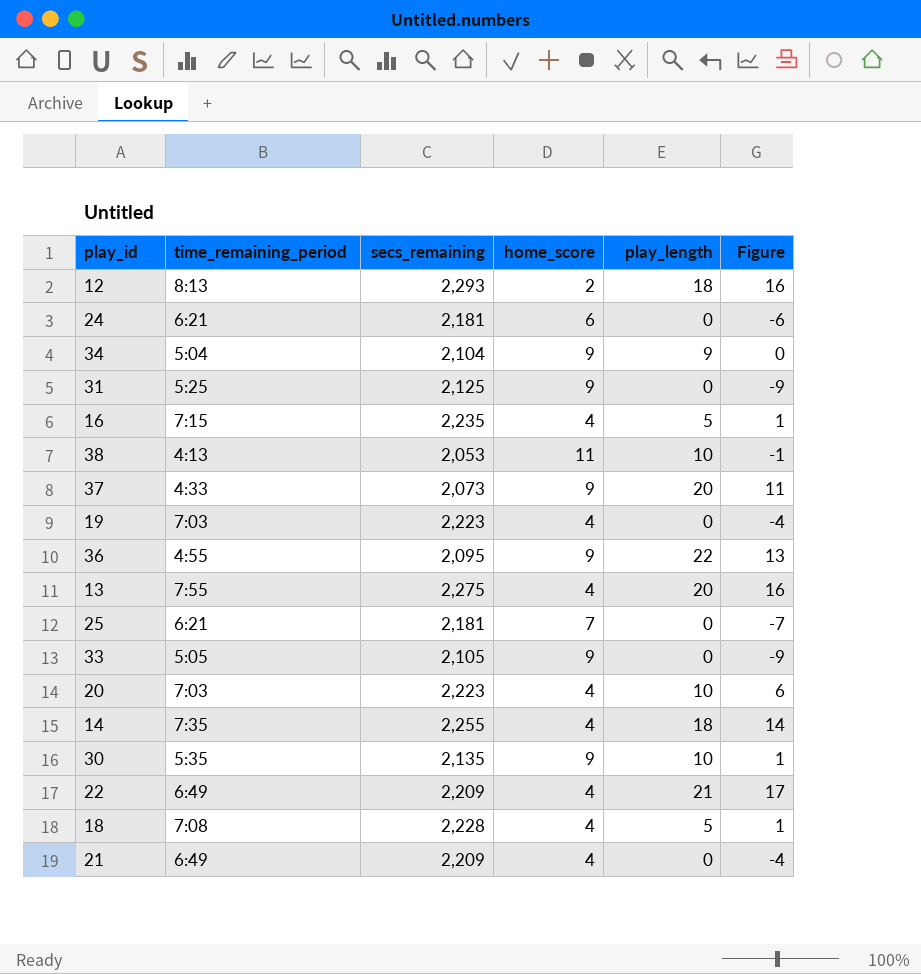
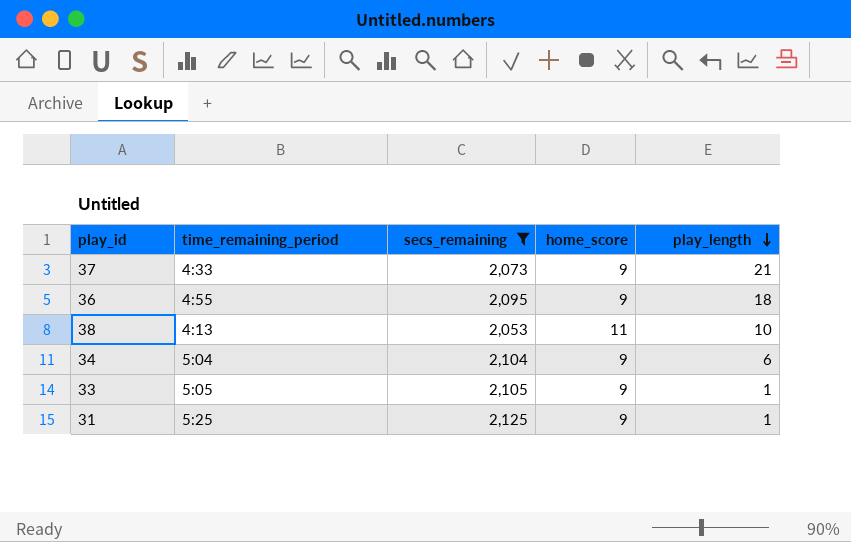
filter: none -> secs_remaining <= 2,125
row order: none -> play_length descending
column Figure | formula: [play_length] - [home_score] -> none
37 | play_length: 20 -> 21
36 | play_length: 22 -> 18
34 | play_length: 9 -> 6
33 | play_length: 0 -> 1
31 | play_length: 0 -> 1

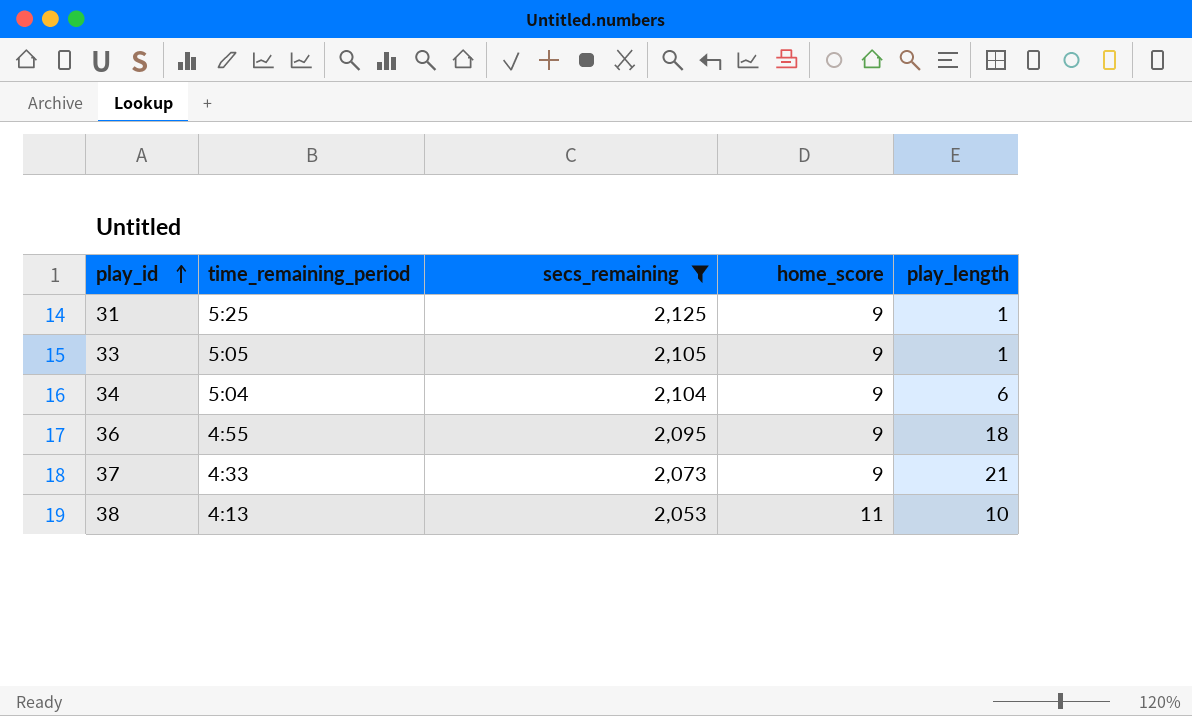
row order: play_length descending -> play_id ascending

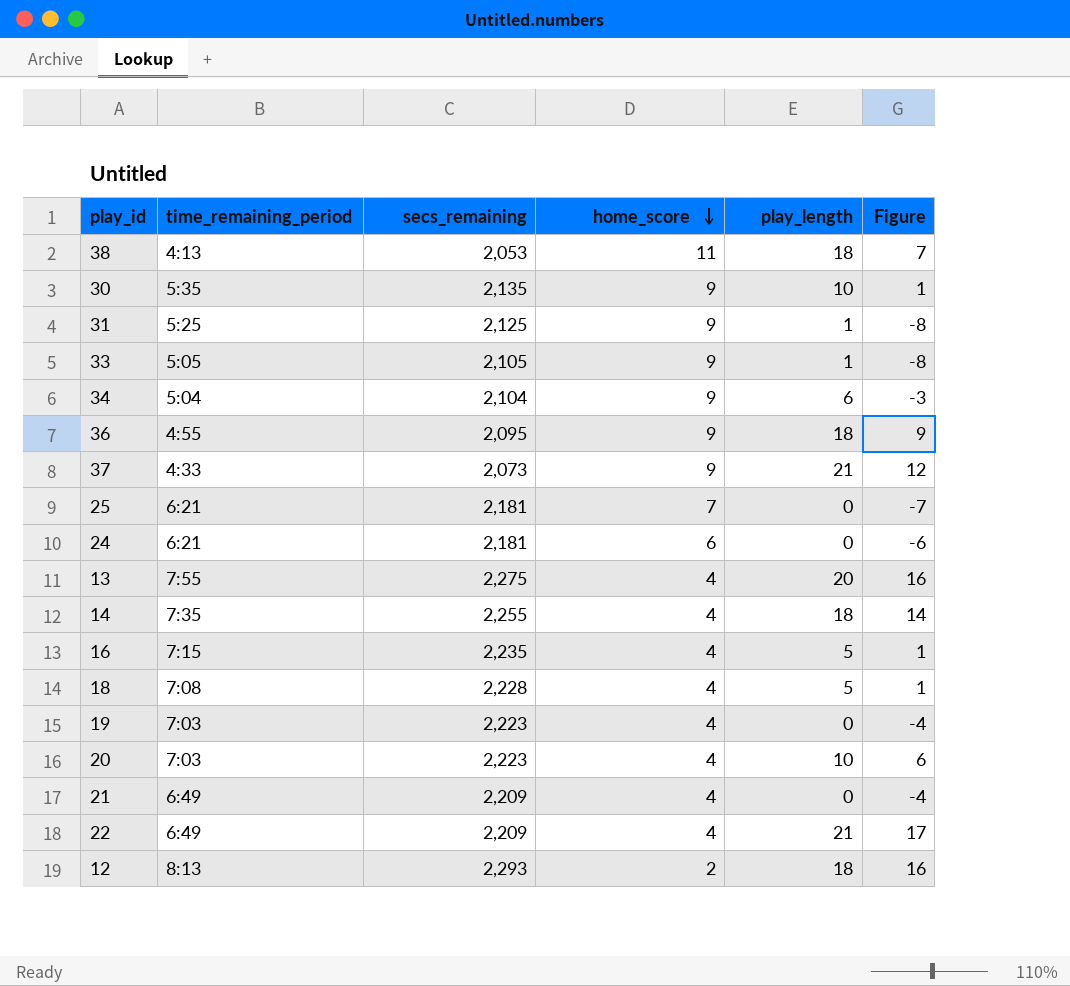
filter: secs_remaining <= 2,125 -> none
row order: play_id ascending -> home_score descending
column Figure | formula: none -> [play_length] - [home_score]
38 | play_length: 10 -> 18

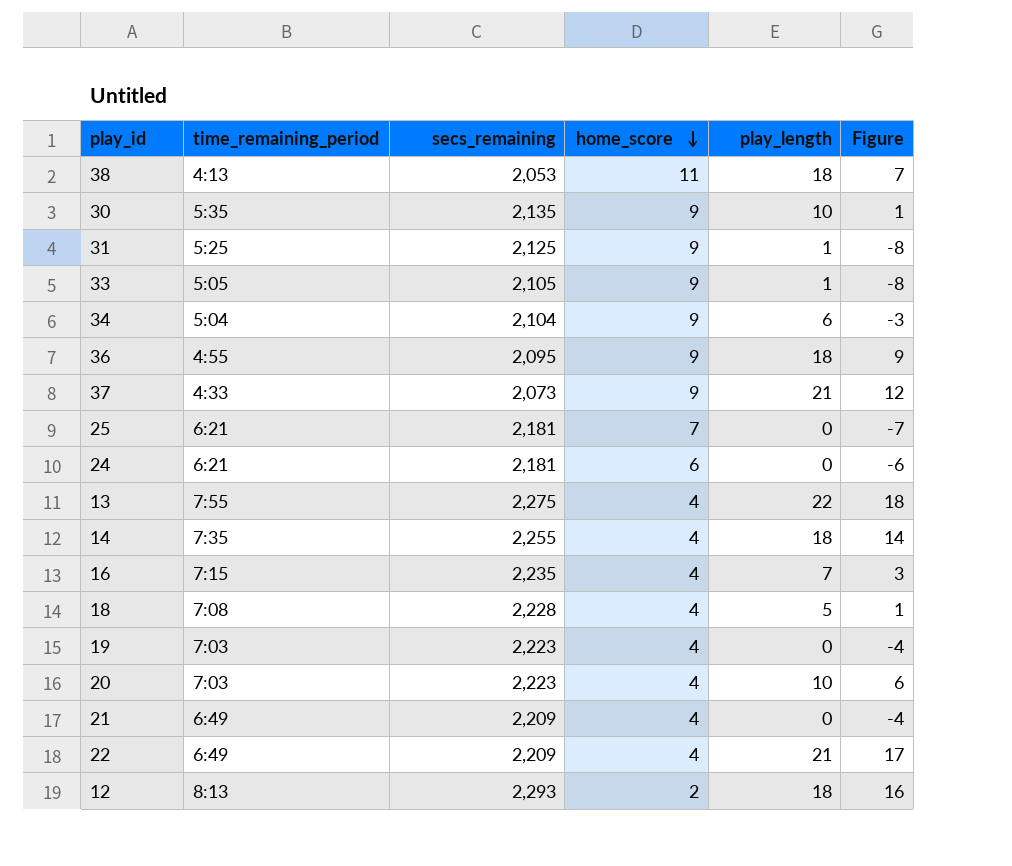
13 | play_length: 20 -> 22
13 | Figure: 16 -> 18
16 | play_length: 5 -> 7
16 | Figure: 1 -> 3

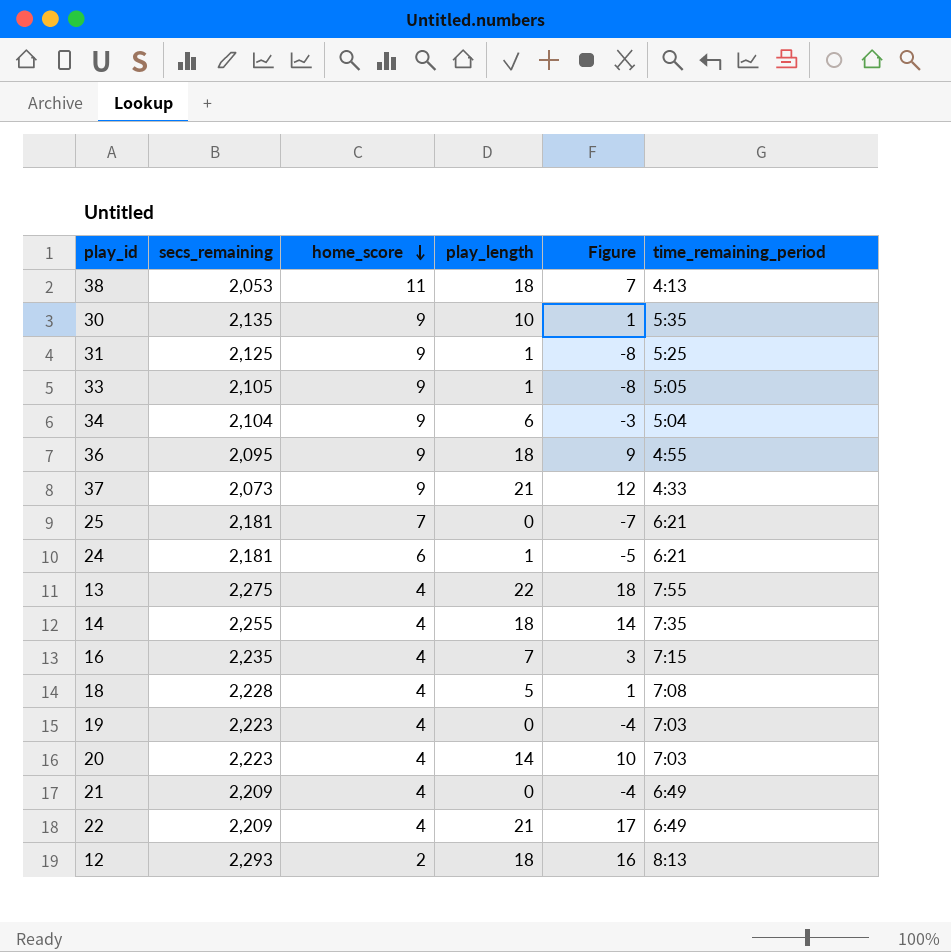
column time_remaining_period | position: 2 -> 6
24 | play_length: 0 -> 1
24 | Figure: -6 -> -5
20 | play_length: 10 -> 14
20 | Figure: 6 -> 10

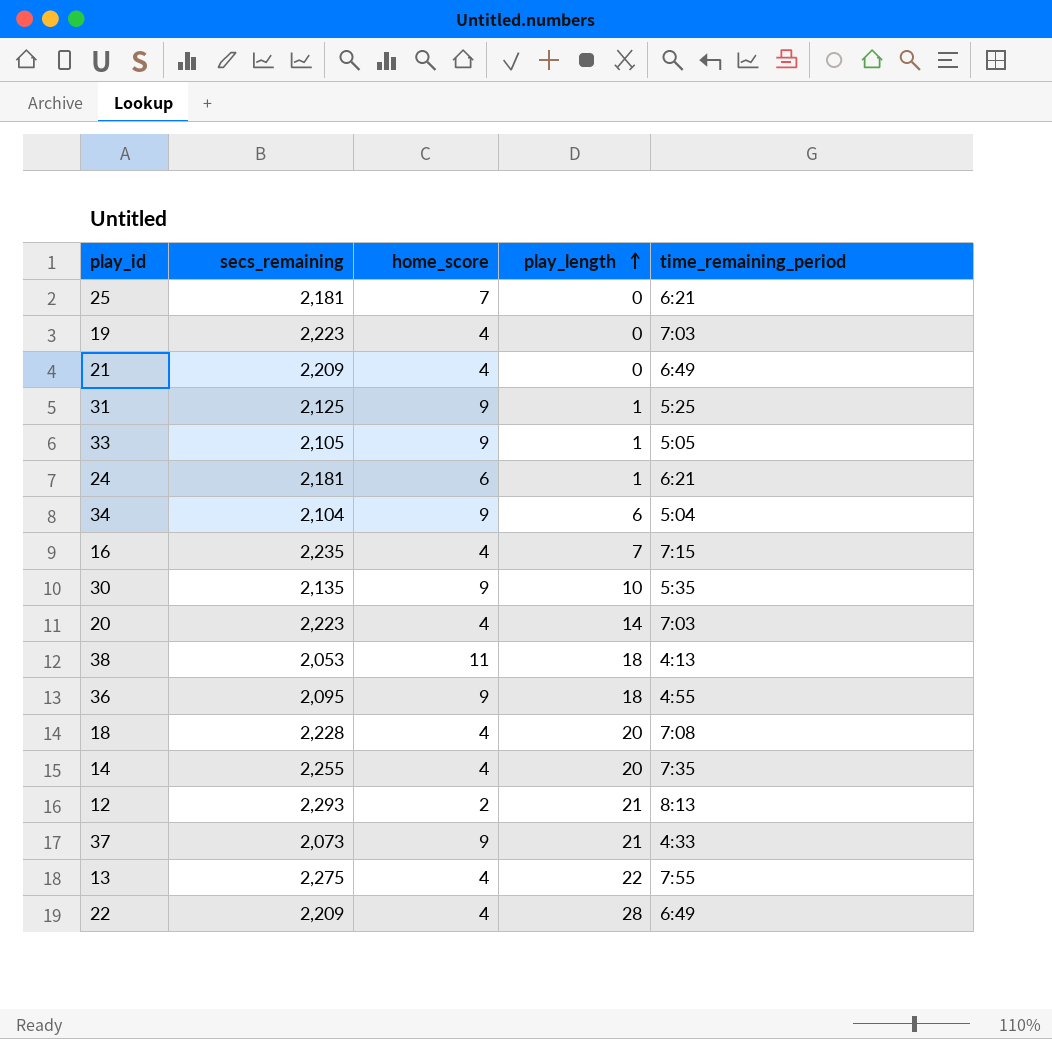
row order: home_score descending -> play_length ascending
column Figure | formula: [play_length] - [home_score] -> none
18 | play_length: 5 -> 20
14 | play_length: 18 -> 20
12 | play_length: 18 -> 21
22 | play_length: 21 -> 28

